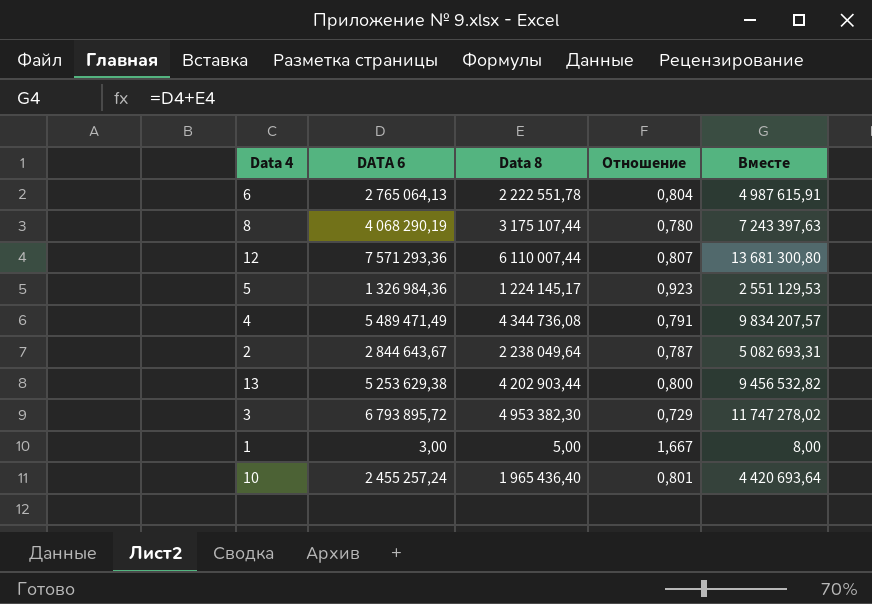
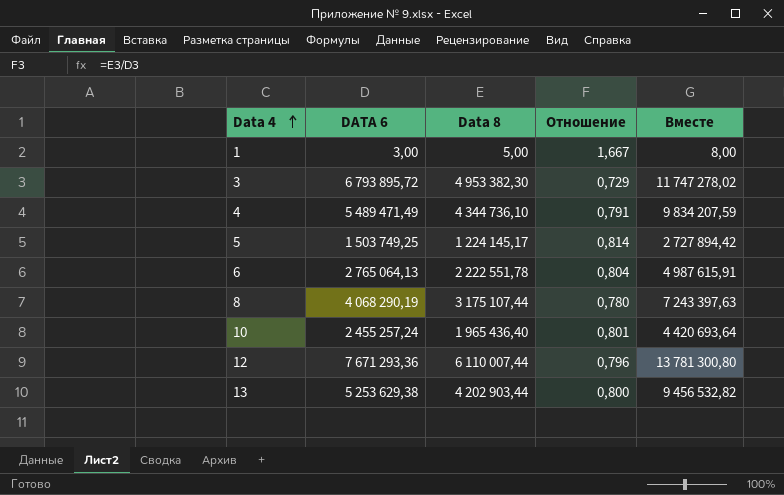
row order: none -> Data 4 ascending
row 2: 2 844 643,67 | 2 238 049,64 | 0,787 | 5 082 693,31 -> none
4 | Data 8: 4 344 736,08 -> 4 344 736,10
4 | Вместе: 9 834 207,57 -> 9 834 207,59
5 | DATA 6: 1 326 984,36 -> 1 503 749,25
5 | Отношение: 0,923 -> 0,814
5 | Вместе: 2 551 129,53 -> 2 727 894,42
12 | DATA 6: 7 571 293,36 -> 7 671 293,36
12 | Отношение: 0,807 -> 0,796
12 | Вместе: 13 681 300,80 -> 13 781 300,80

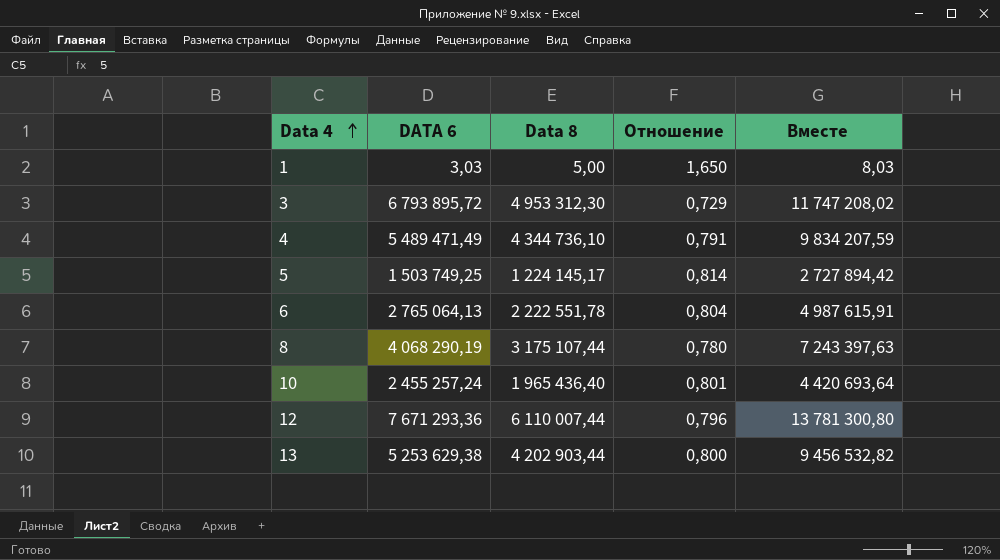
1 | DATA 6: 3,00 -> 3,03
1 | Отношение: 1,667 -> 1,650
1 | Вместе: 8,00 -> 8,03
3 | Data 8: 4 953 382,30 -> 4 953 312,30
3 | Вместе: 11 747 278,02 -> 11 747 208,02

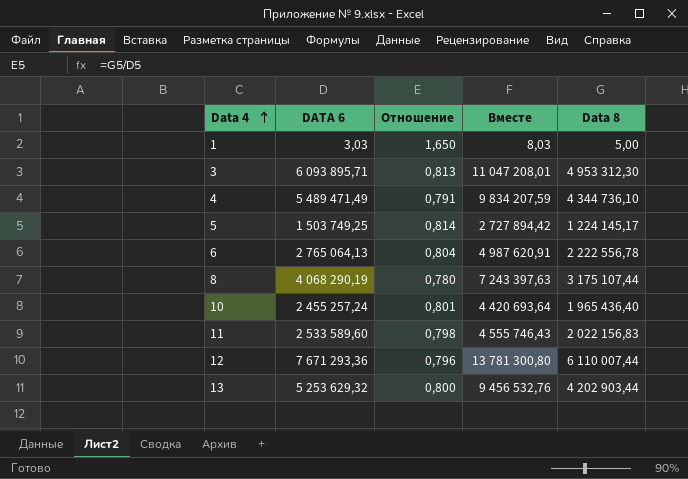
column Data 8 | position: 3 -> 5
3 | DATA 6: 6 793 895,72 -> 6 093 895,71
3 | Отношение: 0,729 -> 0,813
3 | Вместе: 11 747 208,02 -> 11 047 208,01
6 | Вместе: 4 987 615,91 -> 4 987 620,91
6 | Data 8: 2 222 551,78 -> 2 222 556,78
row 11: none -> 2 533 589,60 | 0,798 | 4 555 746,43 | 2 022 156,83
13 | DATA 6: 5 253 629,38 -> 5 253 629,32
13 | Вместе: 9 456 532,82 -> 9 456 532,76

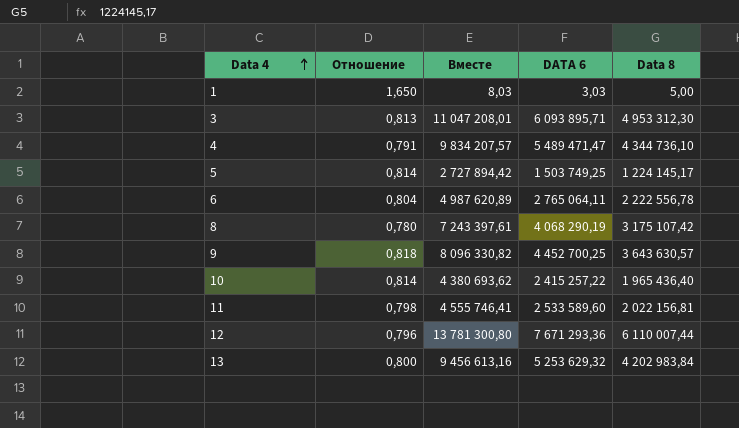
column DATA 6 | position: 2 -> 4
4 | Вместе: 9 834 207,59 -> 9 834 207,57
4 | DATA 6: 5 489 471,49 -> 5 489 471,47
6 | Вместе: 4 987 620,91 -> 4 987 620,89
6 | DATA 6: 2 765 064,13 -> 2 765 064,11
8 | Вместе: 7 243 397,63 -> 7 243 397,61
8 | Data 8: 3 175 107,44 -> 3 175 107,42
row 9: none -> 0,818 | 8 096 330,82 | 4 452 700,25 | 3 643 630,57
10 | Отношение: 0,801 -> 0,814
10 | Вместе: 4 420 693,64 -> 4 380 693,62
10 | DATA 6: 2 455 257,24 -> 2 415 257,22
11 | Вместе: 4 555 746,43 -> 4 555 746,41
11 | Data 8: 2 022 156,83 -> 2 022 156,81
13 | Вместе: 9 456 532,76 -> 9 456 613,16
13 | Data 8: 4 202 903,44 -> 4 202 983,84

